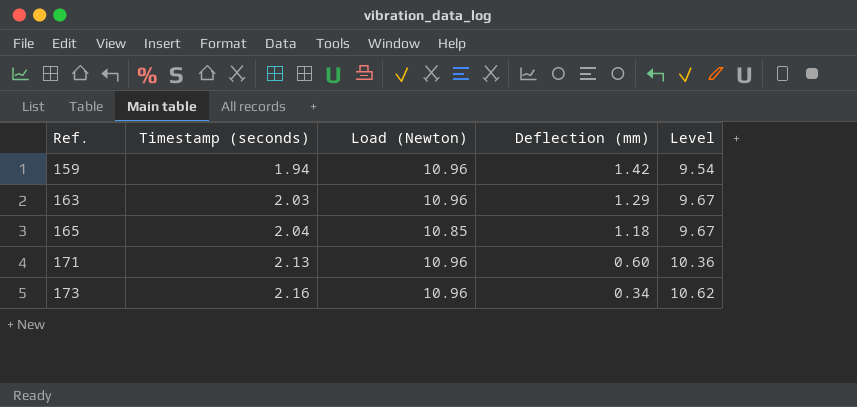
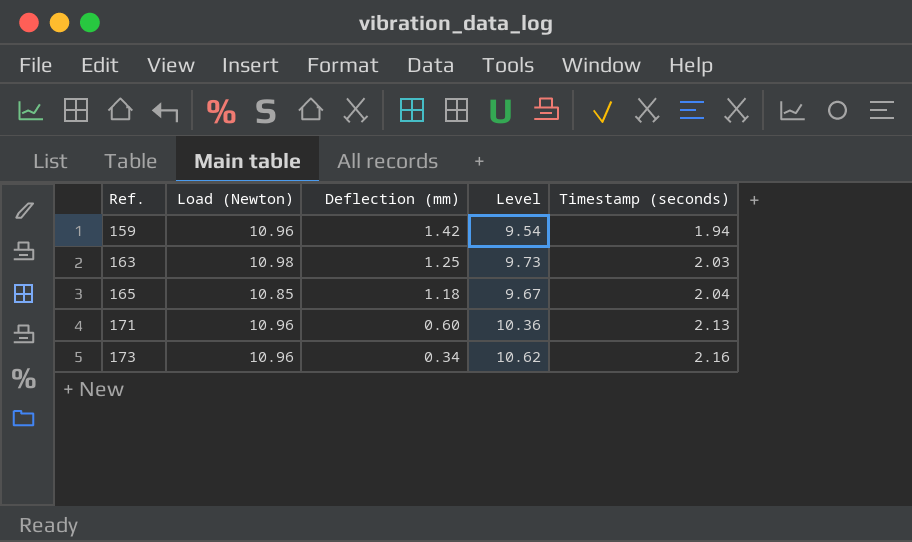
column Timestamp (seconds) | position: 2 -> 5
163 | Load (Newton): 10.96 -> 10.98
163 | Deflection (mm): 1.29 -> 1.25
163 | Level: 9.67 -> 9.73

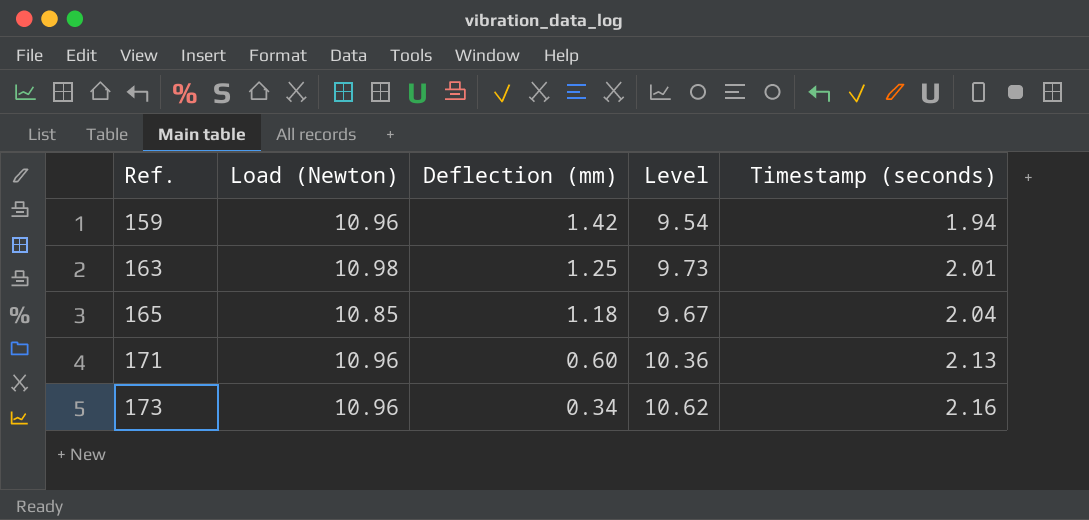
163 | Timestamp (seconds): 2.03 -> 2.01

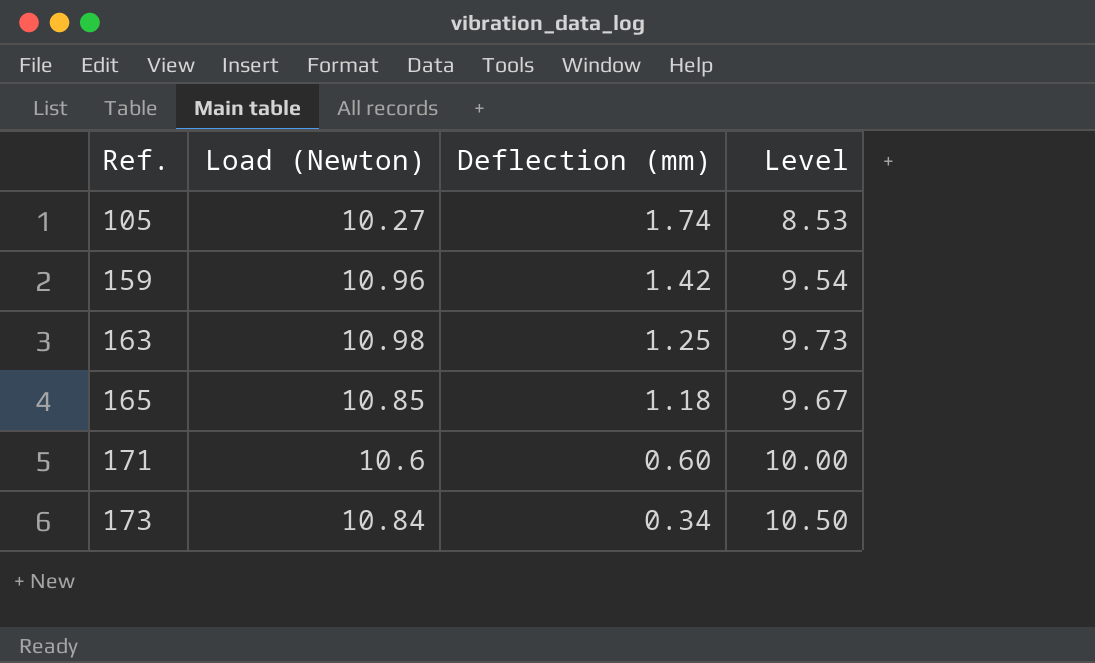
column Timestamp (seconds) | position: 5 -> none
row 105: none -> 10.27 | 1.74 | 8.53
171 | Load (Newton): 10.96 -> 10.6
171 | Level: 10.36 -> 10.00
173 | Load (Newton): 10.96 -> 10.84
173 | Level: 10.62 -> 10.50

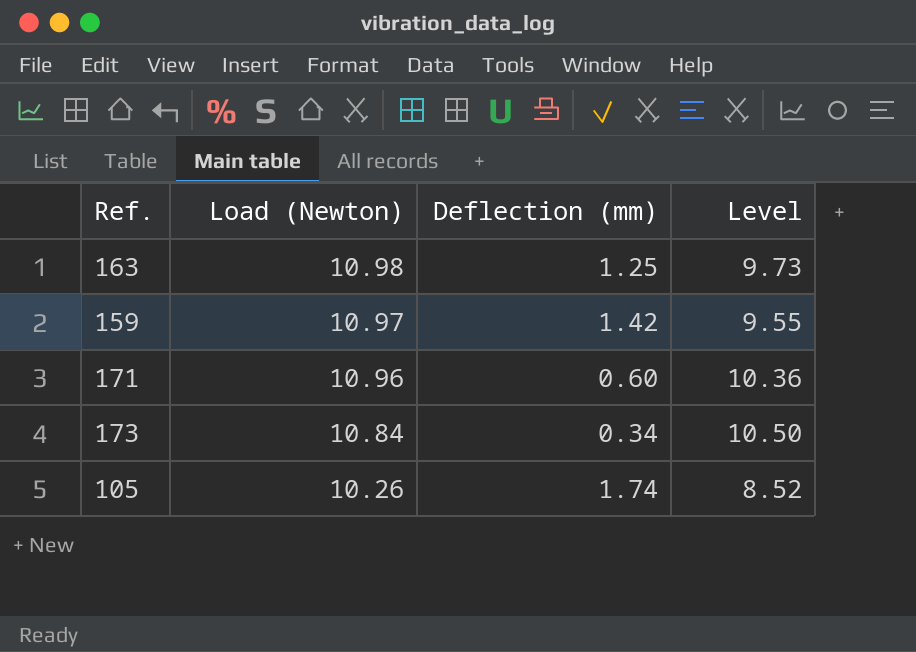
row order: Ref. ascending -> Load (Newton) descending
row 165: 10.85 | 1.18 | 9.67 -> none
159 | Load (Newton): 10.96 -> 10.97
159 | Level: 9.54 -> 9.55
171 | Load (Newton): 10.6 -> 10.96
171 | Level: 10.00 -> 10.36
105 | Load (Newton): 10.27 -> 10.26
105 | Level: 8.53 -> 8.52

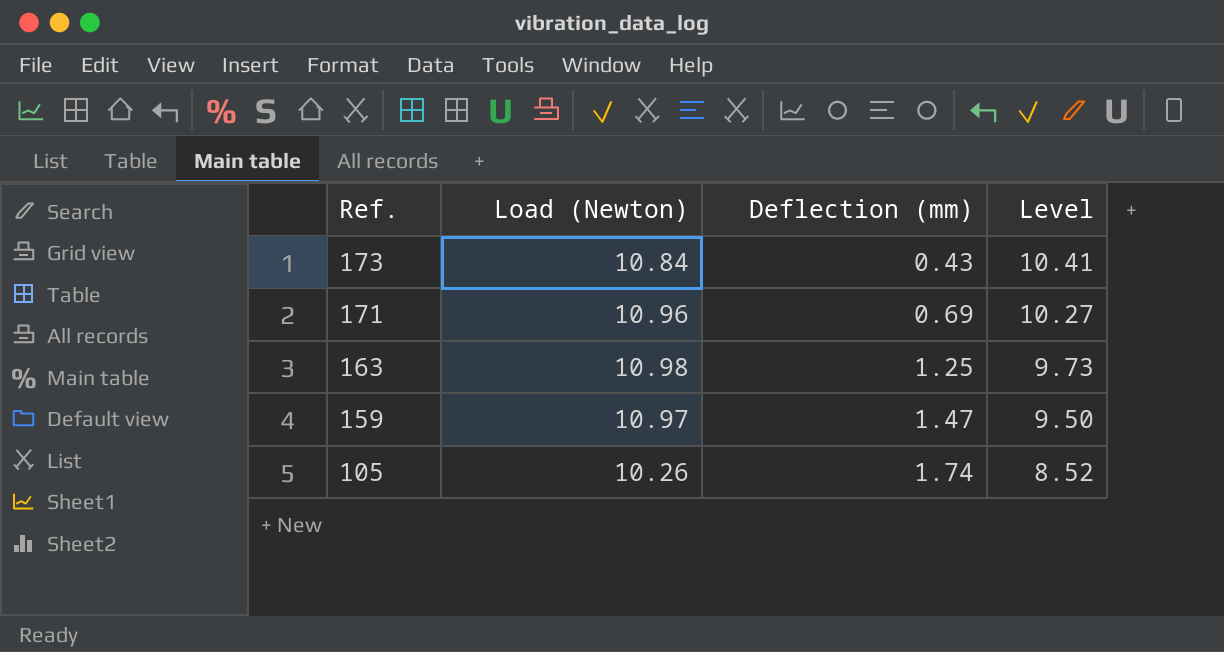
row order: Load (Newton) descending -> Ref. descending
173 | Deflection (mm): 0.34 -> 0.43
173 | Level: 10.50 -> 10.41
171 | Deflection (mm): 0.60 -> 0.69
171 | Level: 10.36 -> 10.27
159 | Deflection (mm): 1.42 -> 1.47
159 | Level: 9.55 -> 9.50

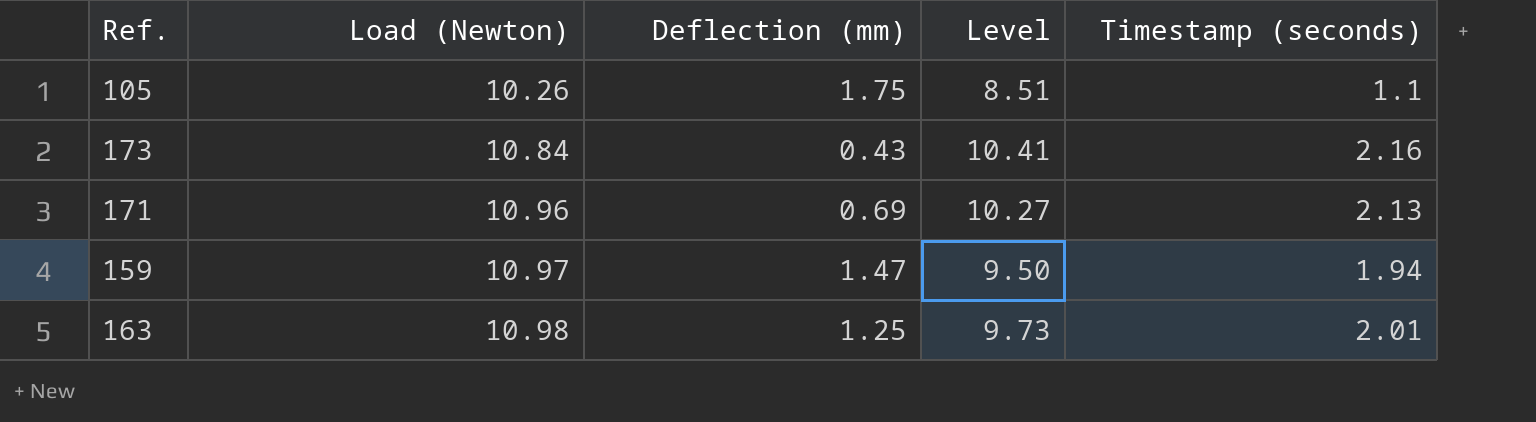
row order: Ref. descending -> Load (Newton) ascending
column Timestamp (seconds) | position: none -> 5
105 | Deflection (mm): 1.74 -> 1.75
105 | Level: 8.52 -> 8.51

